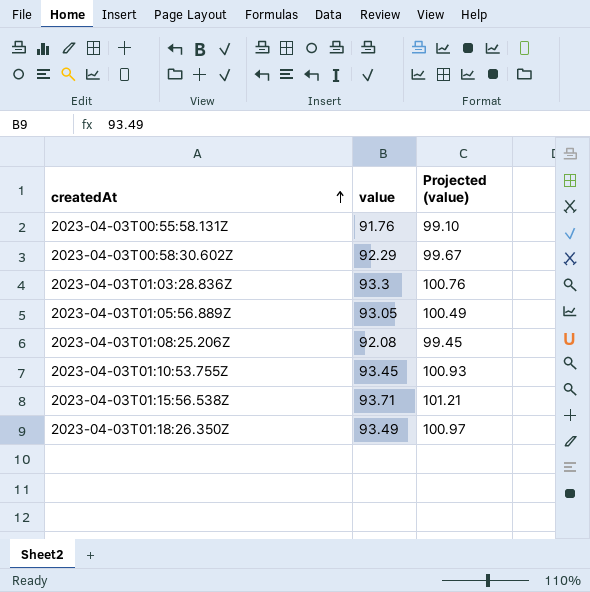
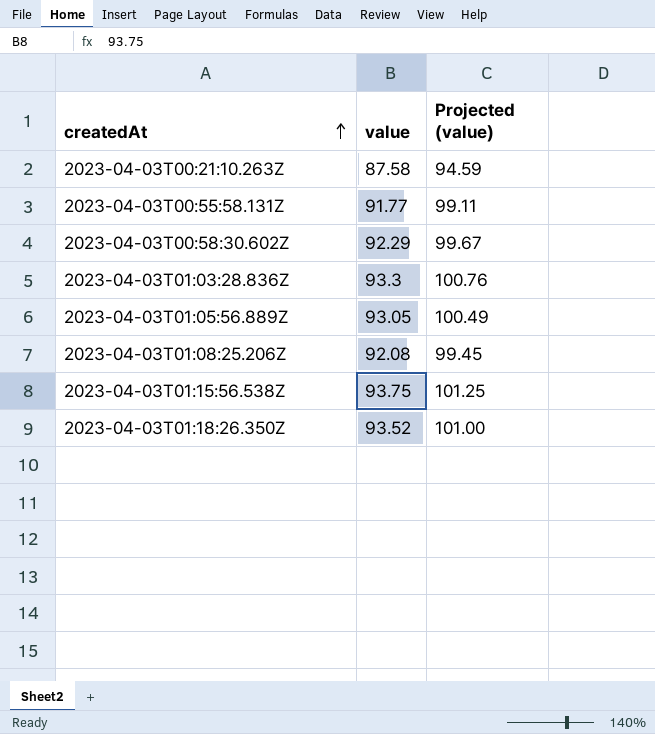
row 2023-04-03T01:10:53.755Z: 93.45 | 100.93 -> none
row 2023-04-03T00:21:10.263Z: none -> 87.58 | 94.59
2023-04-03T00:55:58.131Z | value: 91.76 -> 91.77
2023-04-03T00:55:58.131Z | Projected (value): 99.10 -> 99.11
2023-04-03T01:15:56.538Z | value: 93.71 -> 93.75
2023-04-03T01:15:56.538Z | Projected (value): 101.21 -> 101.25
2023-04-03T01:18:26.350Z | value: 93.49 -> 93.52
2023-04-03T01:18:26.350Z | Projected (value): 100.97 -> 101.00

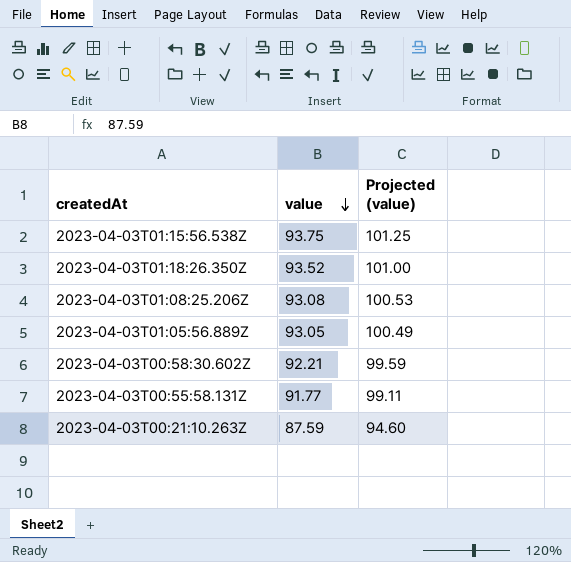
row order: createdAt ascending -> value descending
row 2023-04-03T01:03:28.836Z: 93.3 | 100.76 -> none
2023-04-03T01:08:25.206Z | value: 92.08 -> 93.08
2023-04-03T01:08:25.206Z | Projected (value): 99.45 -> 100.53
2023-04-03T00:58:30.602Z | value: 92.29 -> 92.21
2023-04-03T00:58:30.602Z | Projected (value): 99.67 -> 99.59
2023-04-03T00:21:10.263Z | value: 87.58 -> 87.59
2023-04-03T00:21:10.263Z | Projected (value): 94.59 -> 94.60

